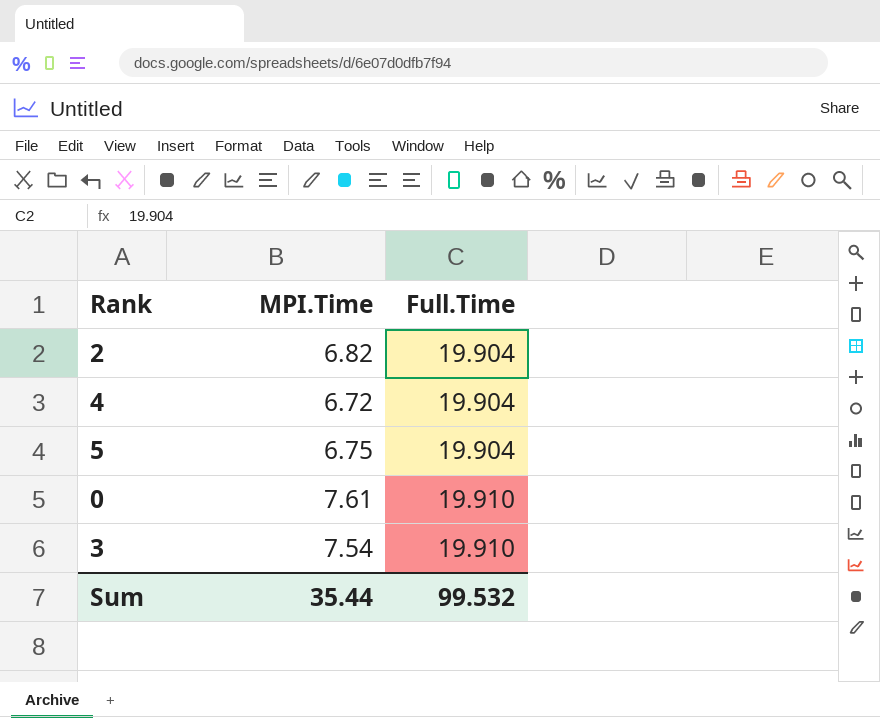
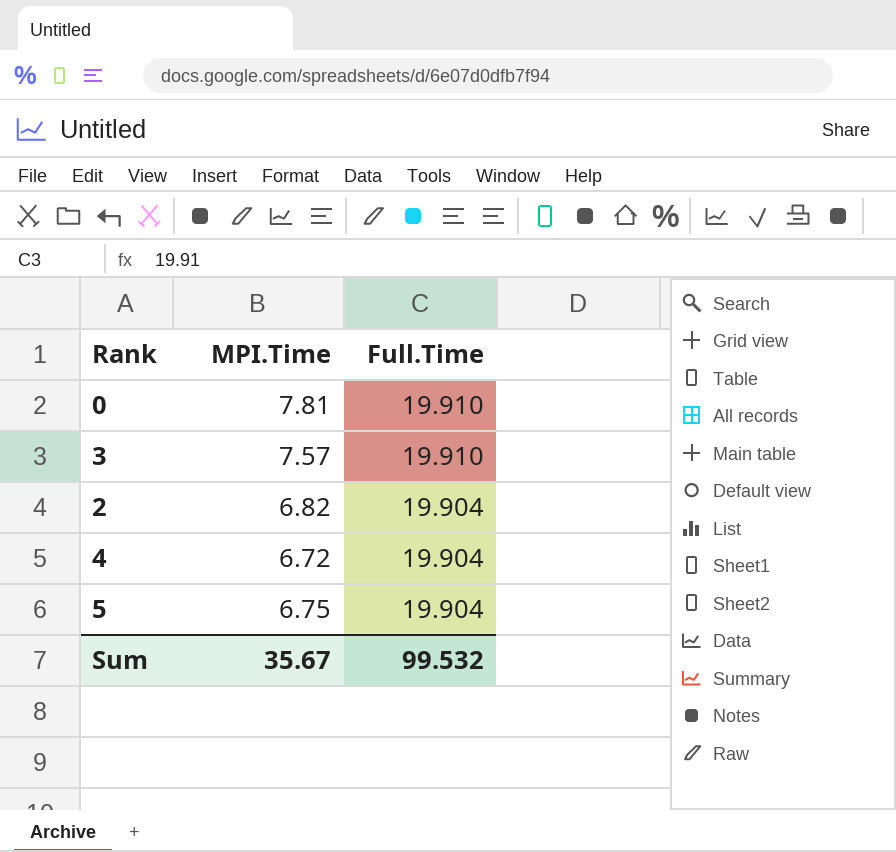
row order: Full.Time ascending -> Full.Time descending
0 | MPI.Time: 7.61 -> 7.81
3 | MPI.Time: 7.54 -> 7.57
Sum | MPI.Time: 35.44 -> 35.67

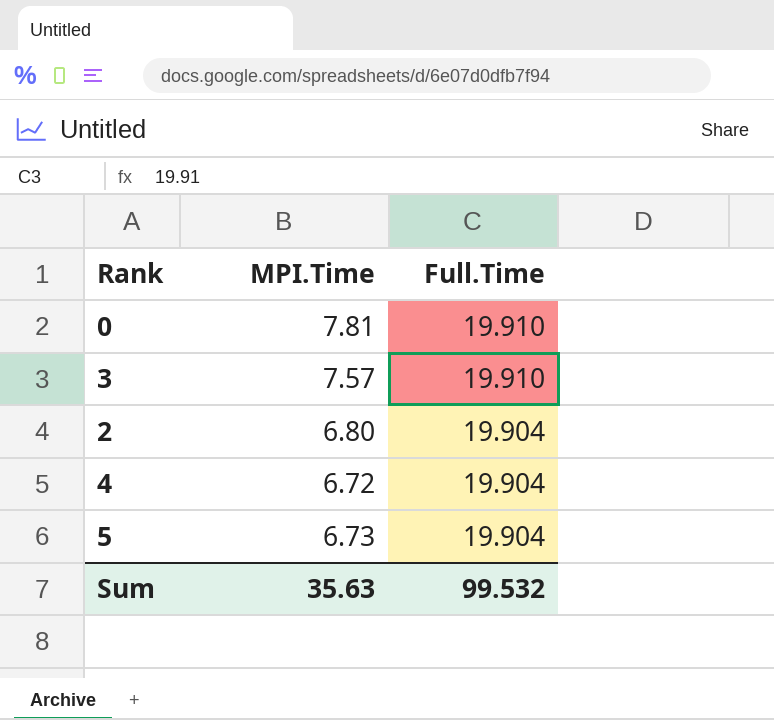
2 | MPI.Time: 6.82 -> 6.80
5 | MPI.Time: 6.75 -> 6.73
Sum | MPI.Time: 35.67 -> 35.63

